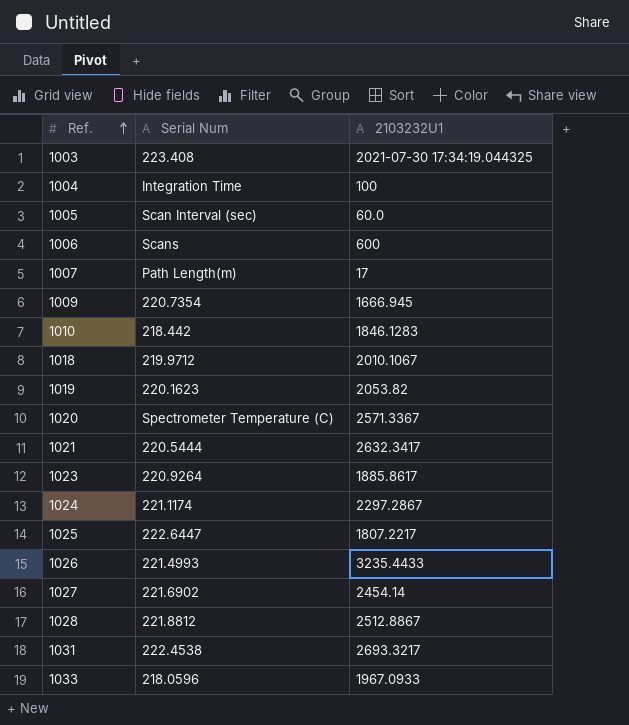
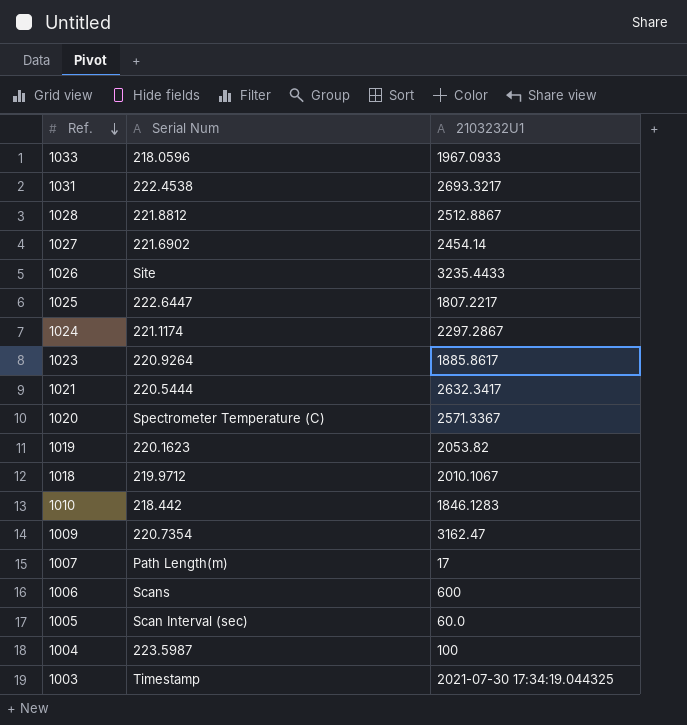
row order: Ref. ascending -> Ref. descending
1026 | Serial Num: 221.4993 -> Site
1009 | 2103232U1: 1666.945 -> 3162.47
1004 | Serial Num: Integration Time -> 223.5987
1003 | Serial Num: 223.408 -> Timestamp

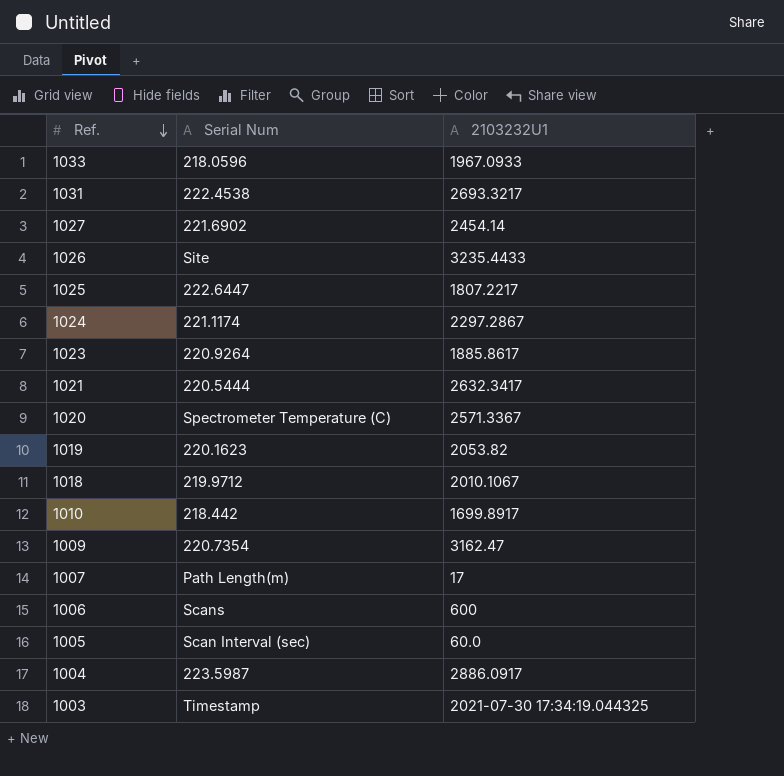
row 1028: 221.8812 | 2512.8867 -> none
1010 | 2103232U1: 1846.1283 -> 1699.8917
1004 | 2103232U1: 100 -> 2886.0917

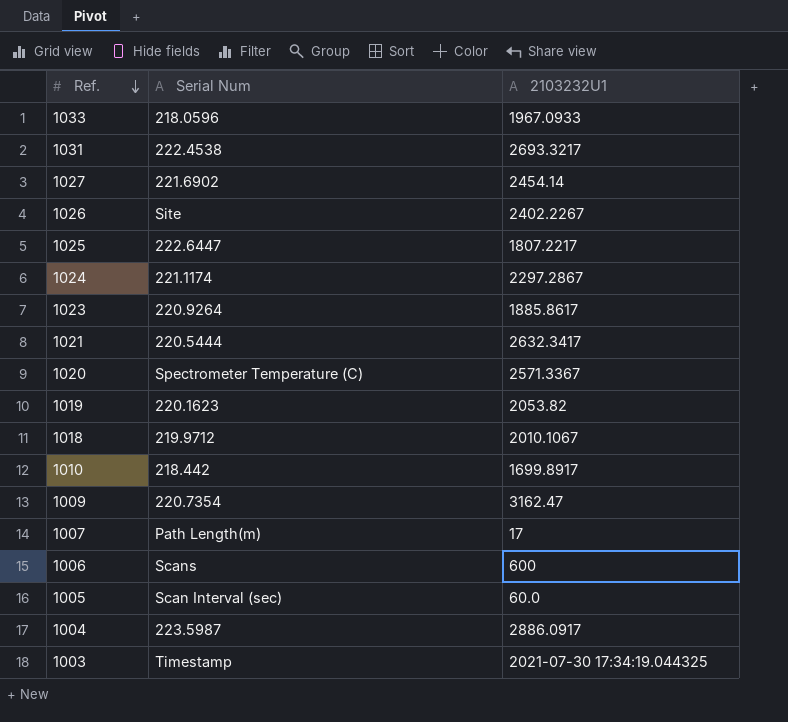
1026 | 2103232U1: 3235.4433 -> 2402.2267

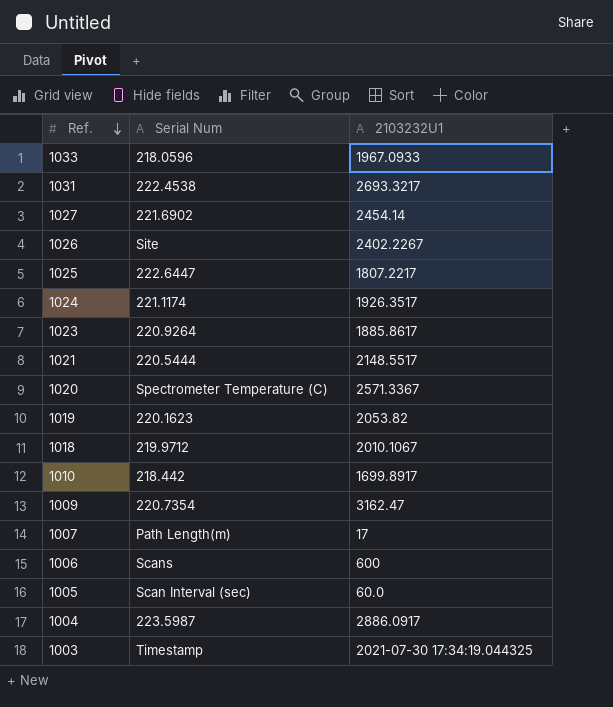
1024 | 2103232U1: 2297.2867 -> 1926.3517
1021 | 2103232U1: 2632.3417 -> 2148.5517

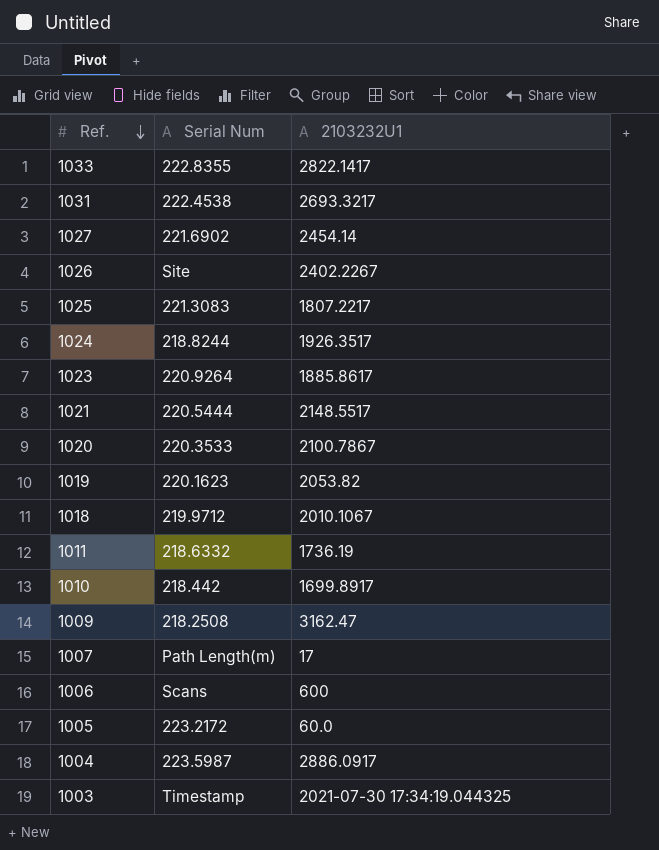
1033 | Serial Num: 218.0596 -> 222.8355
1033 | 2103232U1: 1967.0933 -> 2822.1417
1025 | Serial Num: 222.6447 -> 221.3083
1024 | Serial Num: 221.1174 -> 218.8244
1020 | Serial Num: Spectrometer Temperature (C) -> 220.3533
1020 | 2103232U1: 2571.3367 -> 2100.7867
row 1011: none -> 218.6332 | 1736.19
1009 | Serial Num: 220.7354 -> 218.2508
1005 | Serial Num: Scan Interval (sec) -> 223.2172

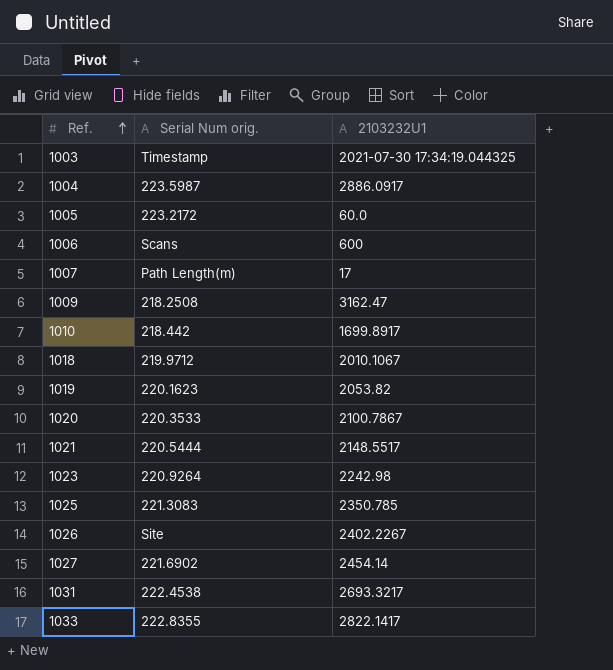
row order: Ref. descending -> Ref. ascending
column name: Serial Num -> Serial Num orig.
row 1024: 218.8244 | 1926.3517 -> none
row 1011: 218.6332 | 1736.19 -> none
1023 | 2103232U1: 1885.8617 -> 2242.98
1025 | 2103232U1: 1807.2217 -> 2350.785

